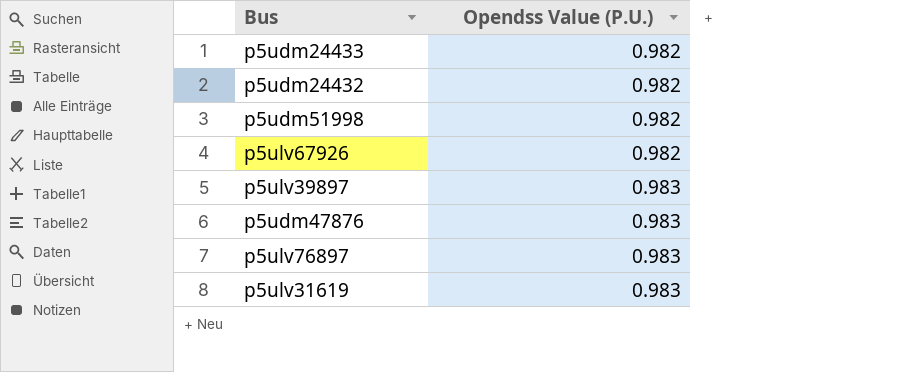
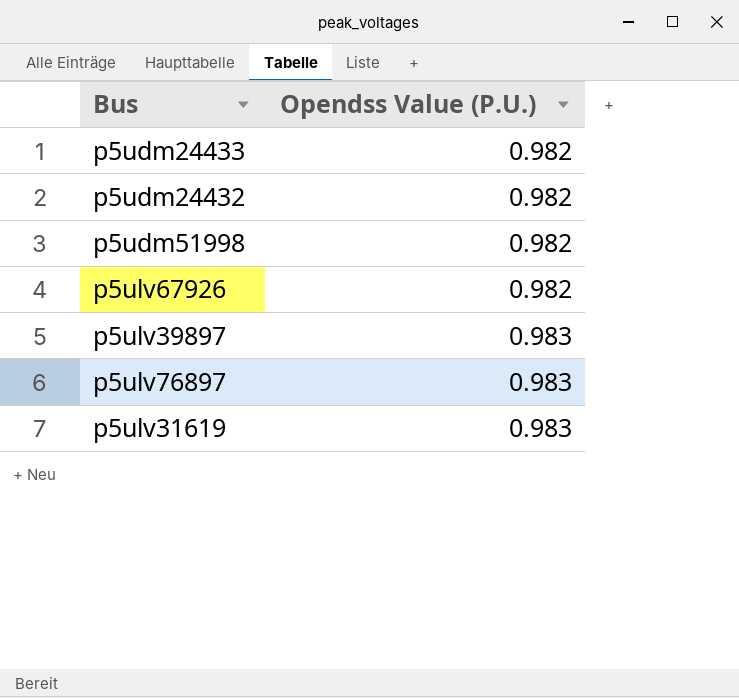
row p5udm47876: 0.983 -> none

